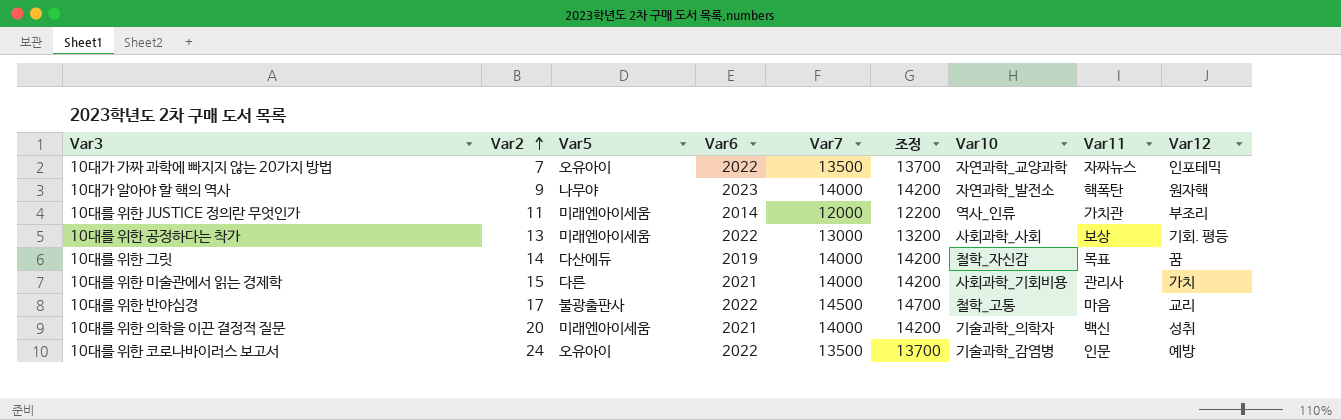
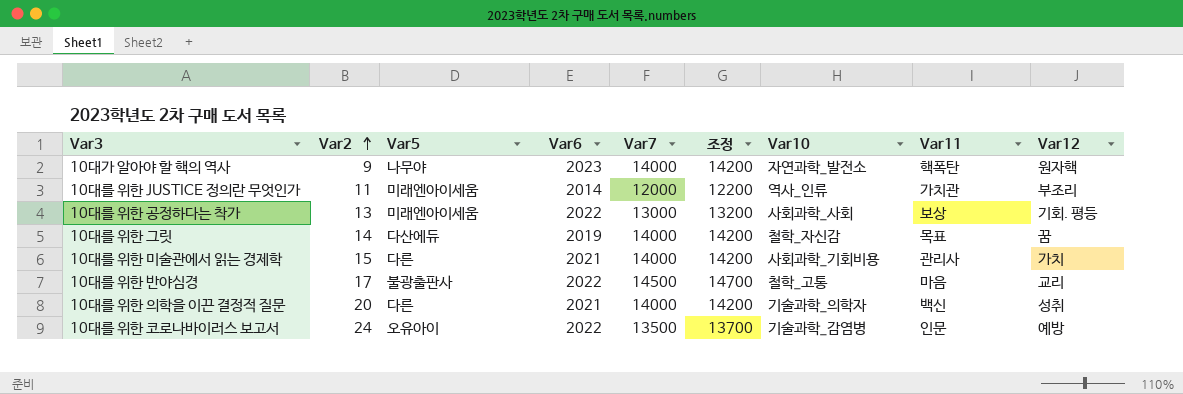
row 10대가 가짜 과학에 빠지지 않는 20가지 방법: 7 | 오유아이 | 2022 | 13500 | 13700 | 자연과학_교양과학 | 자짜뉴스 | 인포테믹 -> none
10대를 위한 의학을 이끈 결정적 질문 | Var5: 미래엔아이세움 -> 다른

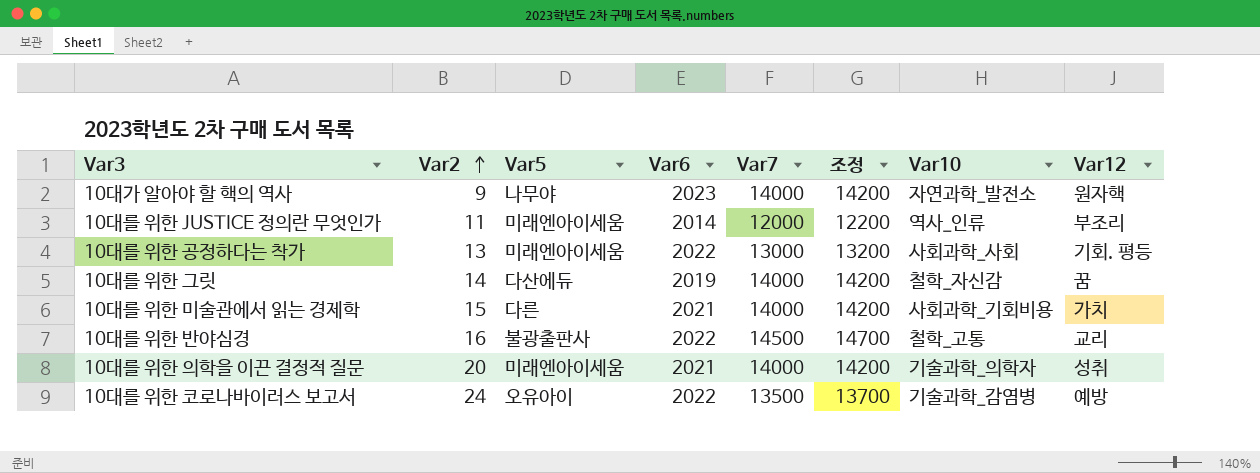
column Var11 | position: 8 -> none
10대를 위한 반야심경 | Var2: 17 -> 16
10대를 위한 의학을 이끈 결정적 질문 | Var5: 다른 -> 미래엔아이세움

